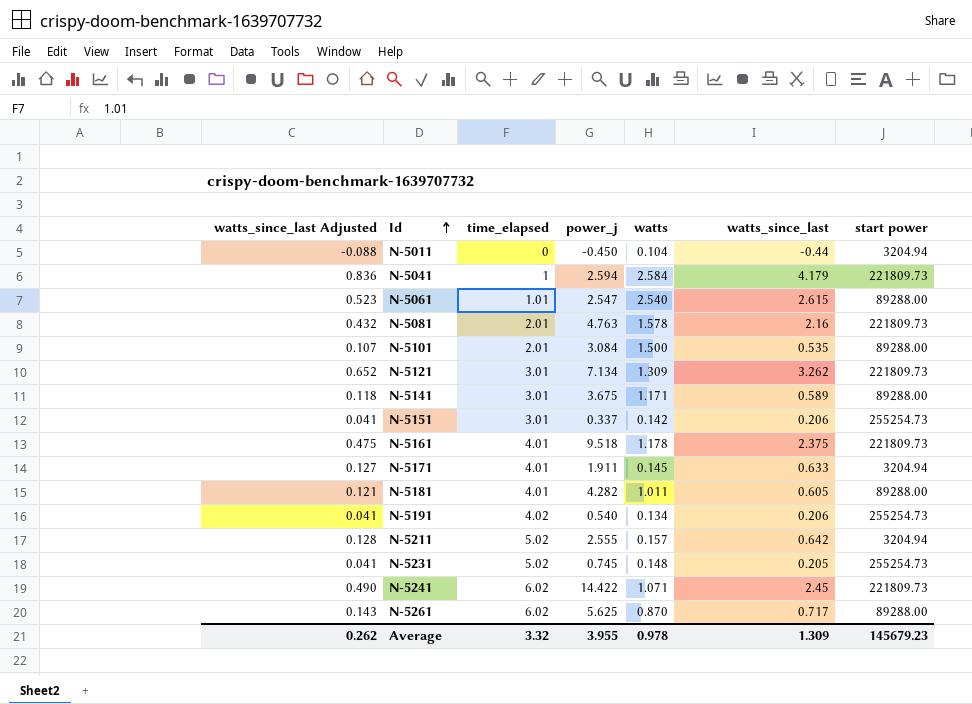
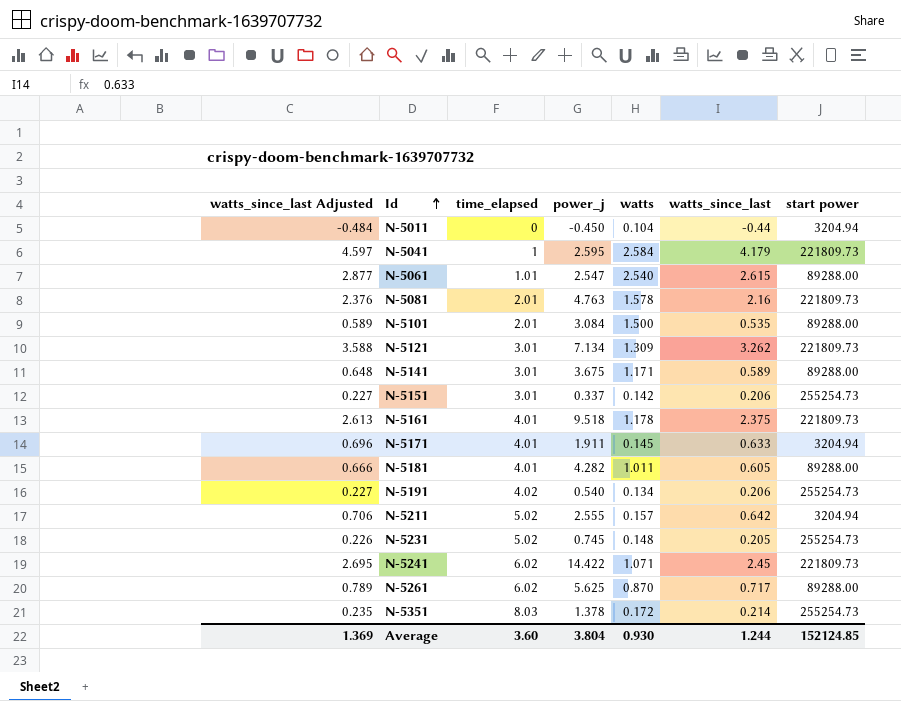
column watts_since_last Adjusted | formula: [watts_since_last] * 0.2 -> [watts_since_last] * 1.1
N-5041 | power_j: 2.594 -> 2.595
row N-5351: none -> 0.235 | 8.03 | 1.378 | 0.172 | 0.214 | 255254.73
Average | watts_since_last Adjusted: 0.262 -> 1.369
Average | time_elapsed: 3.32 -> 3.60
Average | power_j: 3.955 -> 3.804
Average | watts: 0.978 -> 0.930
Average | watts_since_last: 1.309 -> 1.244
Average | start power: 145679.23 -> 152124.85

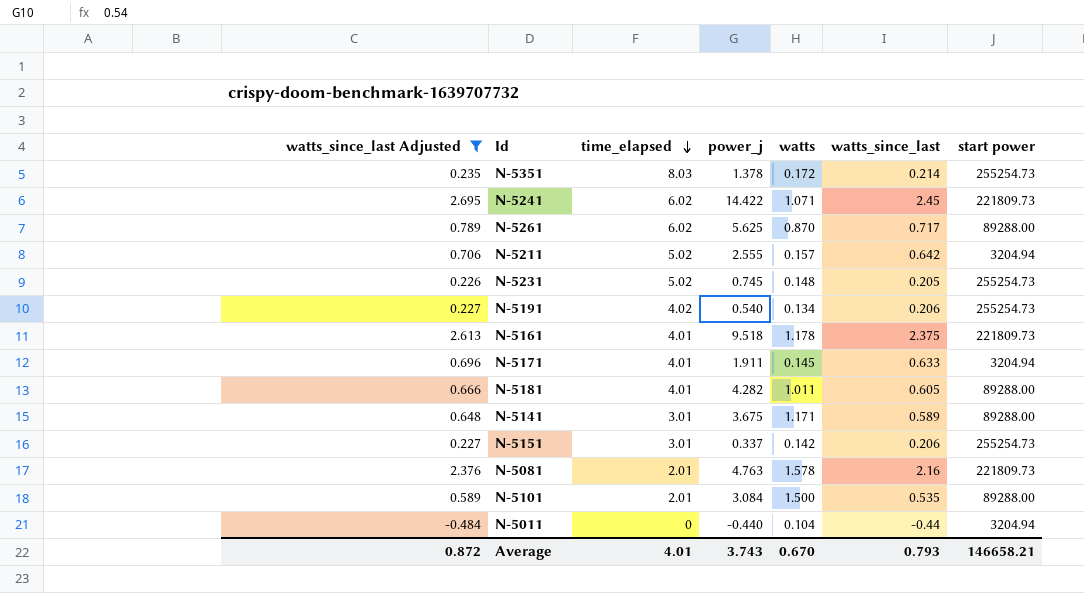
filter: none -> watts_since_last Adjusted <= 2.695
row order: Id ascending -> time_elapsed descending
N-5011 | power_j: -0.450 -> -0.440
Average | watts_since_last Adjusted: 1.369 -> 0.872
Average | time_elapsed: 3.60 -> 4.01
Average | power_j: 3.804 -> 3.743
Average | watts: 0.930 -> 0.670
Average | watts_since_last: 1.244 -> 0.793
Average | start power: 152124.85 -> 146658.21

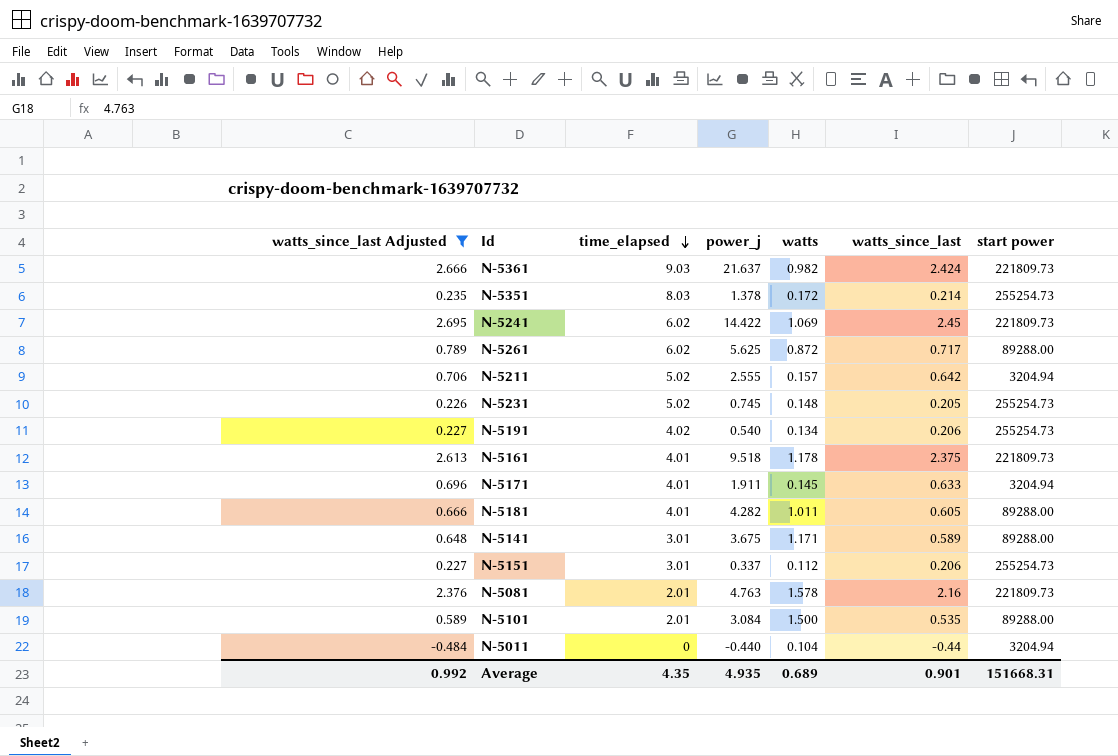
row N-5361: none -> 2.666 | 9.03 | 21.637 | 0.982 | 2.424 | 221809.73
N-5241 | watts: 1.071 -> 1.069
N-5261 | watts: 0.870 -> 0.872
N-5151 | watts: 0.142 -> 0.112
Average | watts_since_last Adjusted: 0.872 -> 0.992
Average | time_elapsed: 4.01 -> 4.35
Average | power_j: 3.743 -> 4.935
Average | watts: 0.670 -> 0.689
Average | watts_since_last: 0.793 -> 0.901
Average | start power: 146658.21 -> 151668.31

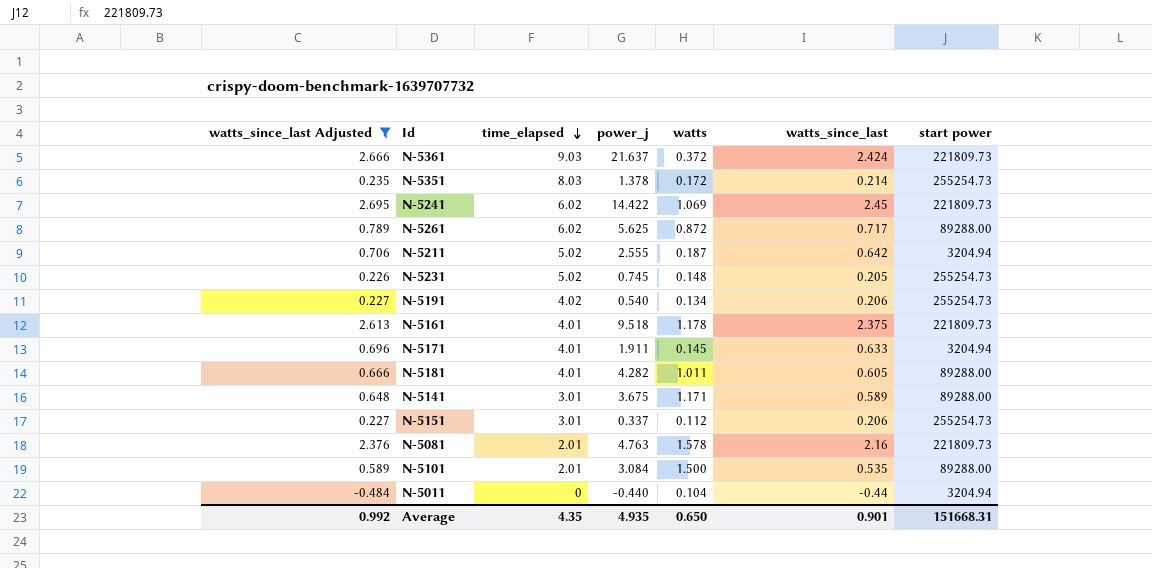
N-5361 | watts: 0.982 -> 0.372
N-5211 | watts: 0.157 -> 0.187
Average | watts: 0.689 -> 0.650

